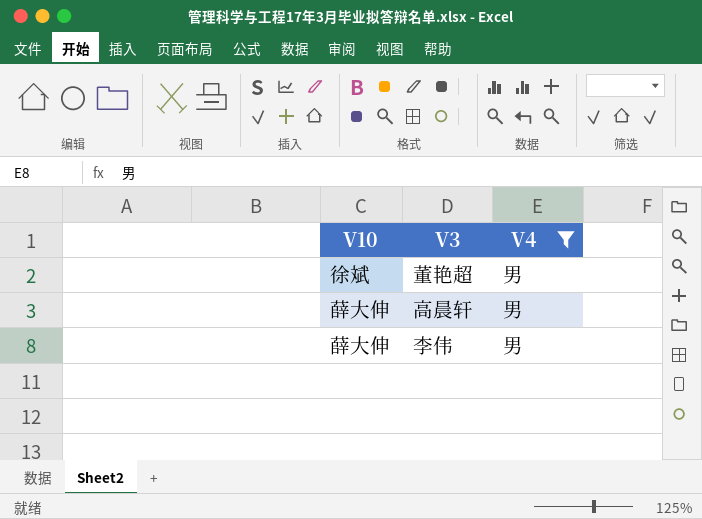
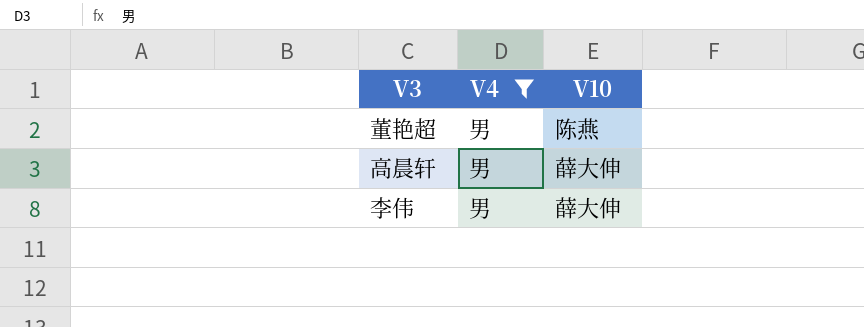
column V10 | position: 1 -> 3
董艳超 | V10: 徐斌 -> 陈燕

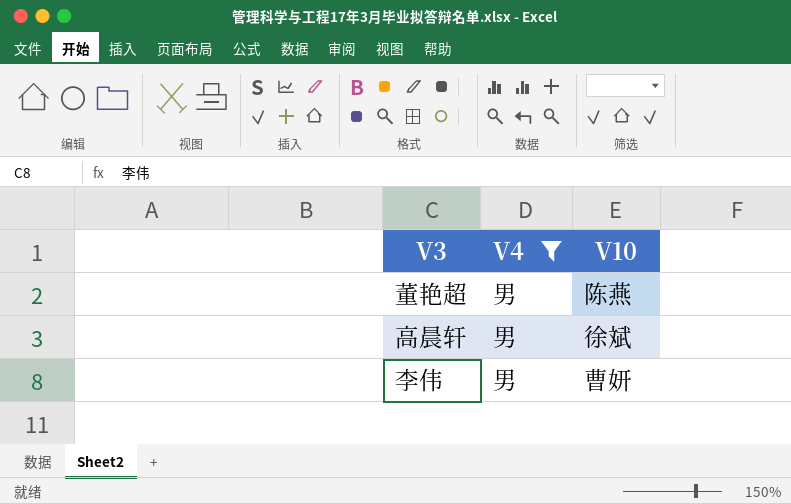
高晨轩 | V10: 薛大伸 -> 徐斌
李伟 | V10: 薛大伸 -> 曹妍

